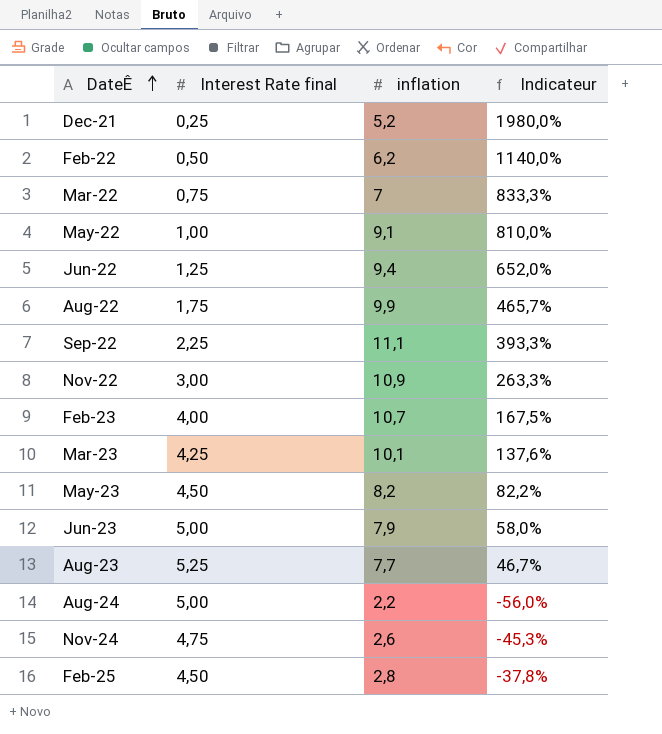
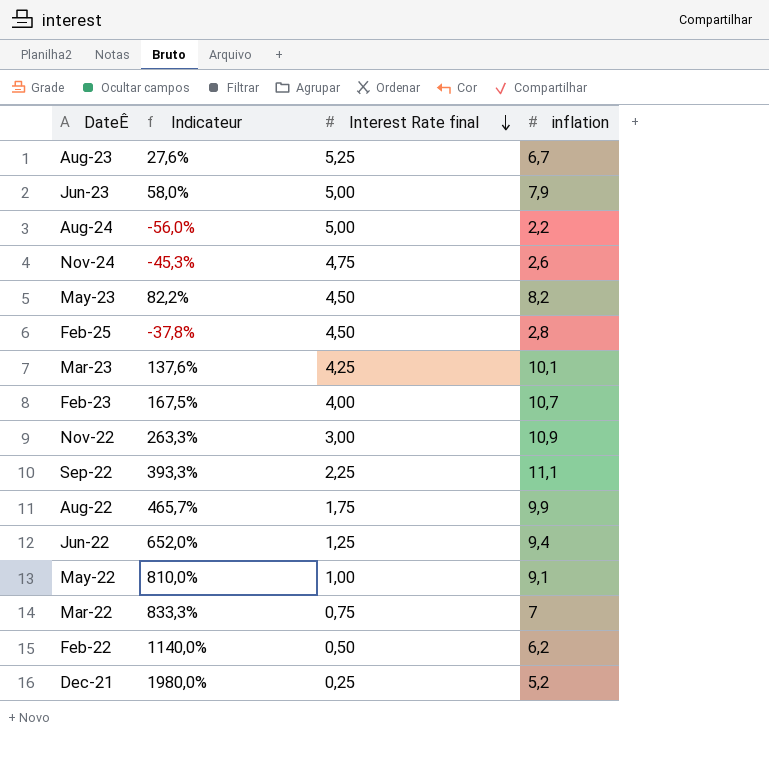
row order: DateÊ ascending -> Interest Rate final descending
column Indicateur | position: 4 -> 2
Aug-23 | Indicateur: 46,7% -> 27,6%
Aug-23 | inflation: 7,7 -> 6,7

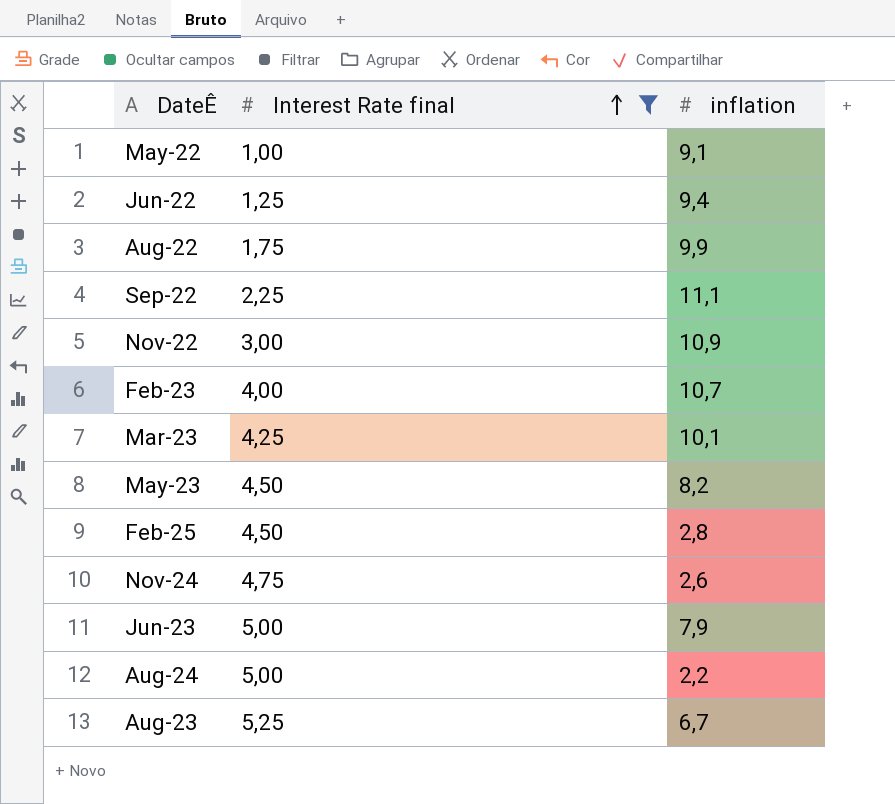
filter: none -> Interest Rate final >= 1,00
row order: Interest Rate final descending -> Interest Rate final ascending
column Indicateur | formula: ([inflation] - [Interest Rate final]) / [Interest Rate final] -> none

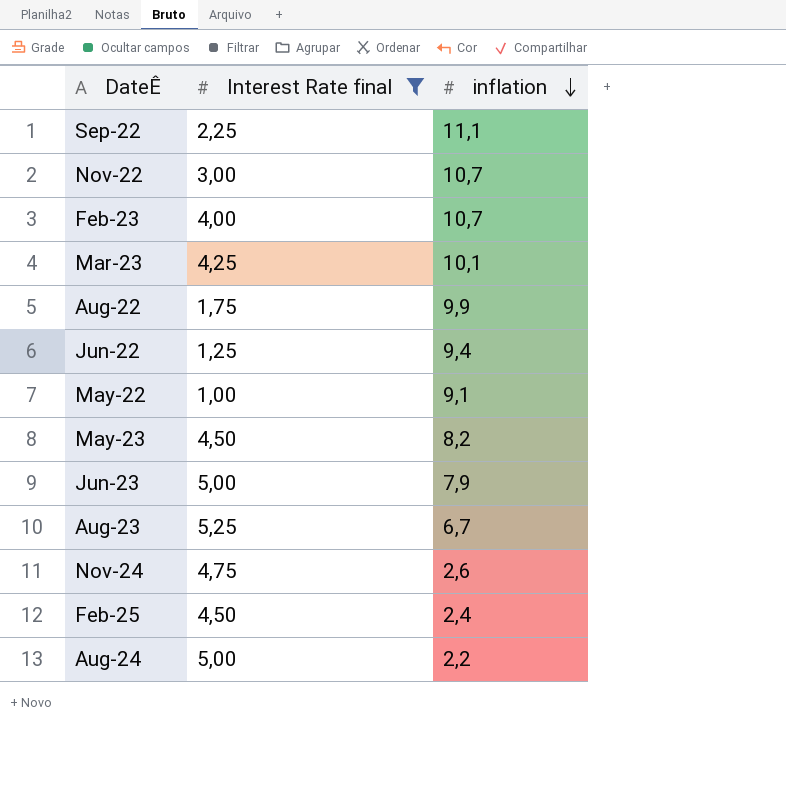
row order: Interest Rate final ascending -> inflation descending
Nov-22 | inflation: 10,9 -> 10,7
Feb-25 | inflation: 2,8 -> 2,4

